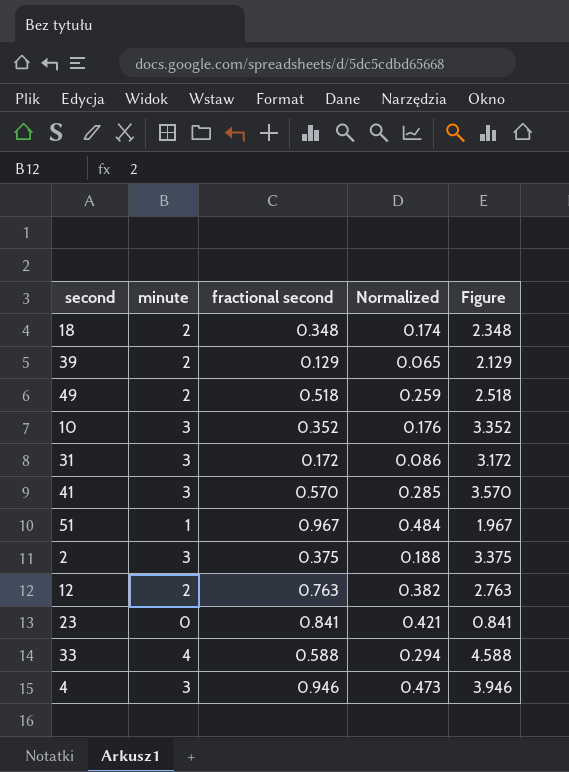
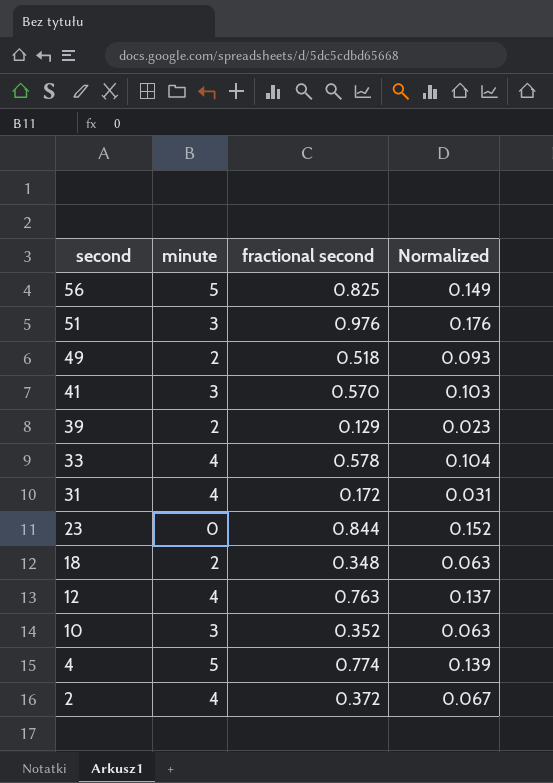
row order: none -> second descending
column Figure | formula: [minute] + [fractional second] -> none
column Normalized | formula: [fractional second] * 0.5 -> [fractional second] * 0.18
row 56: none -> 5 | 0.825 | 0.149
51 | minute: 1 -> 3
51 | fractional second: 0.967 -> 0.976
33 | fractional second: 0.588 -> 0.578
31 | minute: 3 -> 4
23 | fractional second: 0.841 -> 0.844
12 | minute: 2 -> 4
4 | minute: 3 -> 5
4 | fractional second: 0.946 -> 0.774
2 | minute: 3 -> 4
2 | fractional second: 0.375 -> 0.372

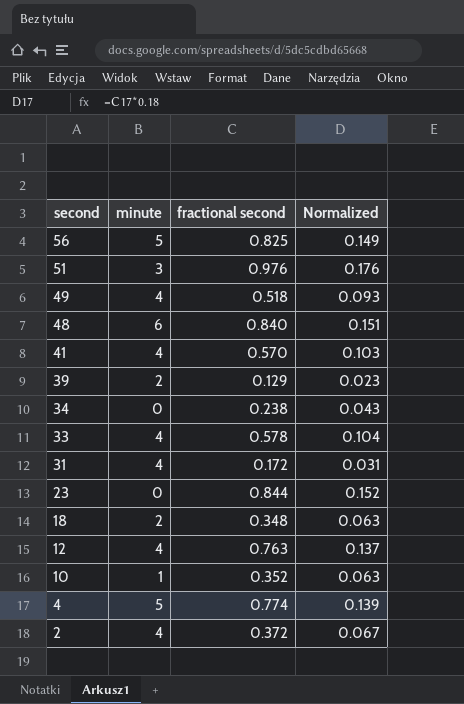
49 | minute: 2 -> 4
row 48: none -> 6 | 0.840 | 0.151
41 | minute: 3 -> 4
row 34: none -> 0 | 0.238 | 0.043
10 | minute: 3 -> 1

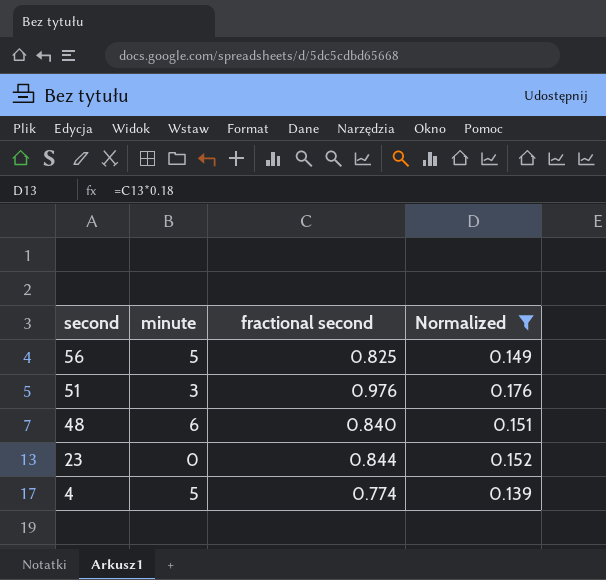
filter: none -> Normalized >= 0.139

